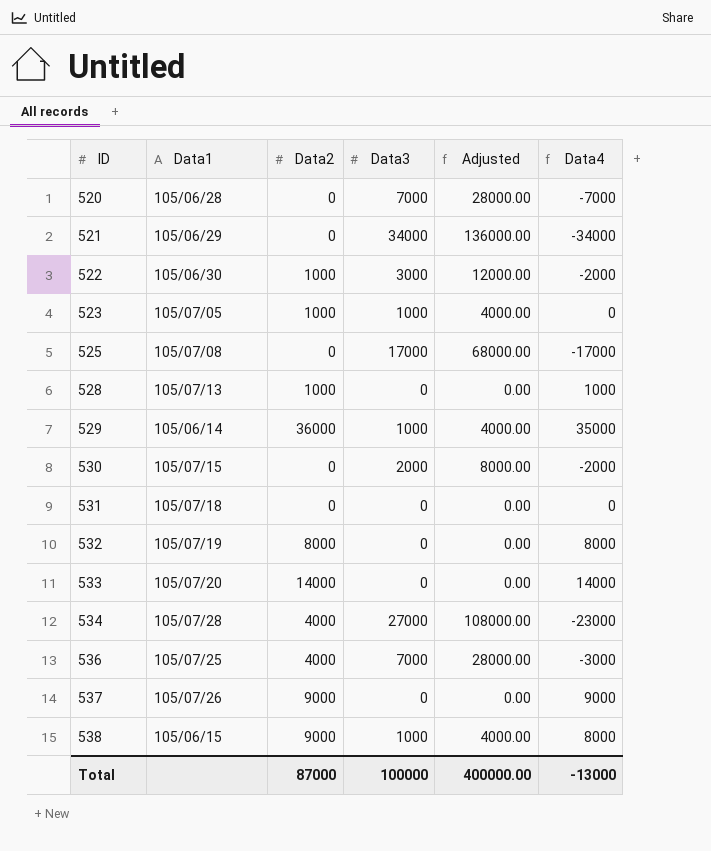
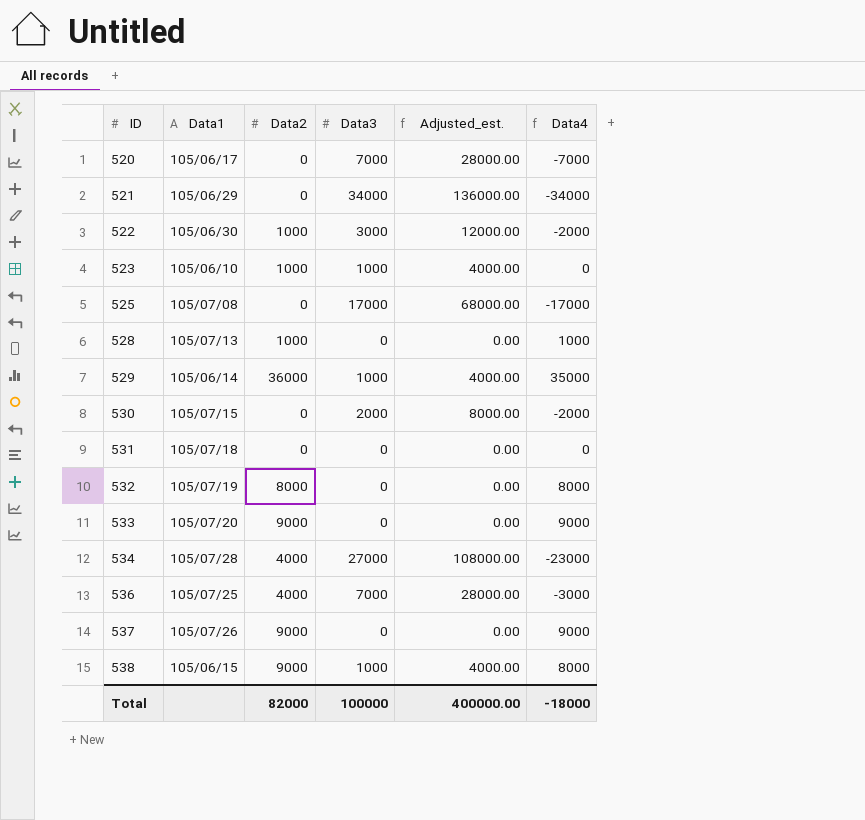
column name: Adjusted -> Adjusted_est.
520 | Data1: 105/06/28 -> 105/06/17
523 | Data1: 105/07/05 -> 105/06/10
533 | Data2: 14000 -> 9000
533 | Data4: 14000 -> 9000
Total | Data2: 87000 -> 82000
Total | Data4: -13000 -> -18000

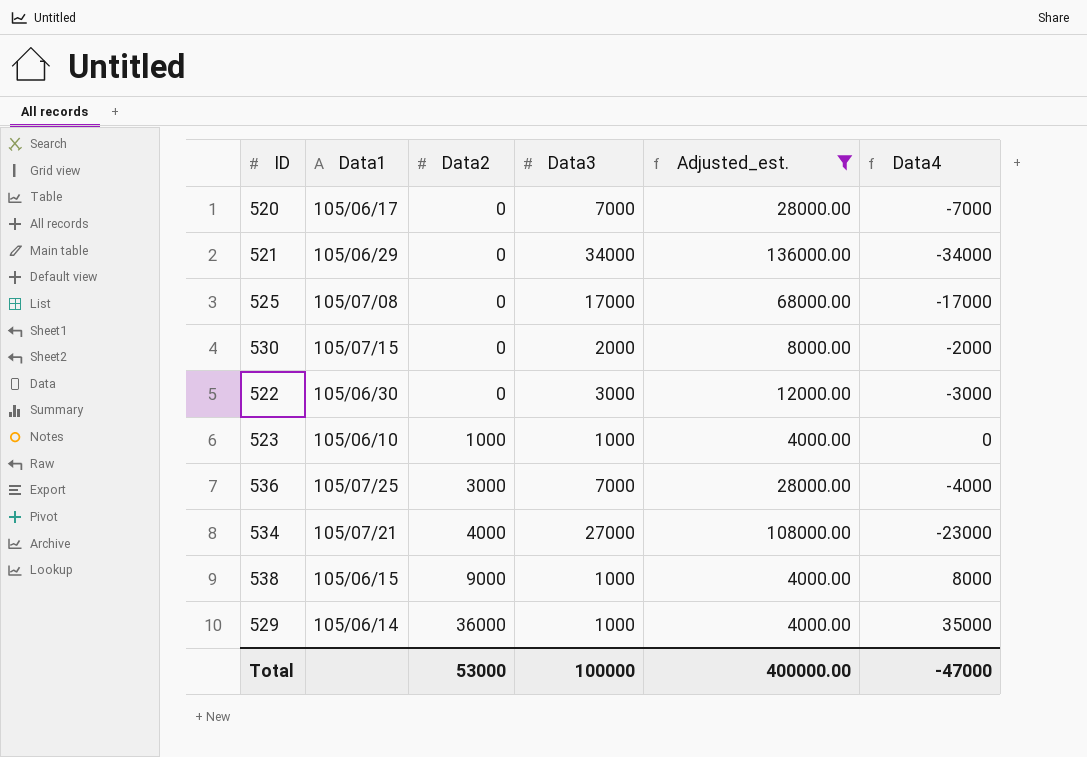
filter: none -> Adjusted_est. != 0.00
row order: ID ascending -> Data2 ascending
522 | Data2: 1000 -> 0
522 | Data4: -2000 -> -3000
536 | Data2: 4000 -> 3000
536 | Data4: -3000 -> -4000
534 | Data1: 105/07/28 -> 105/07/21
Total | Data2: 82000 -> 53000
Total | Data4: -18000 -> -47000

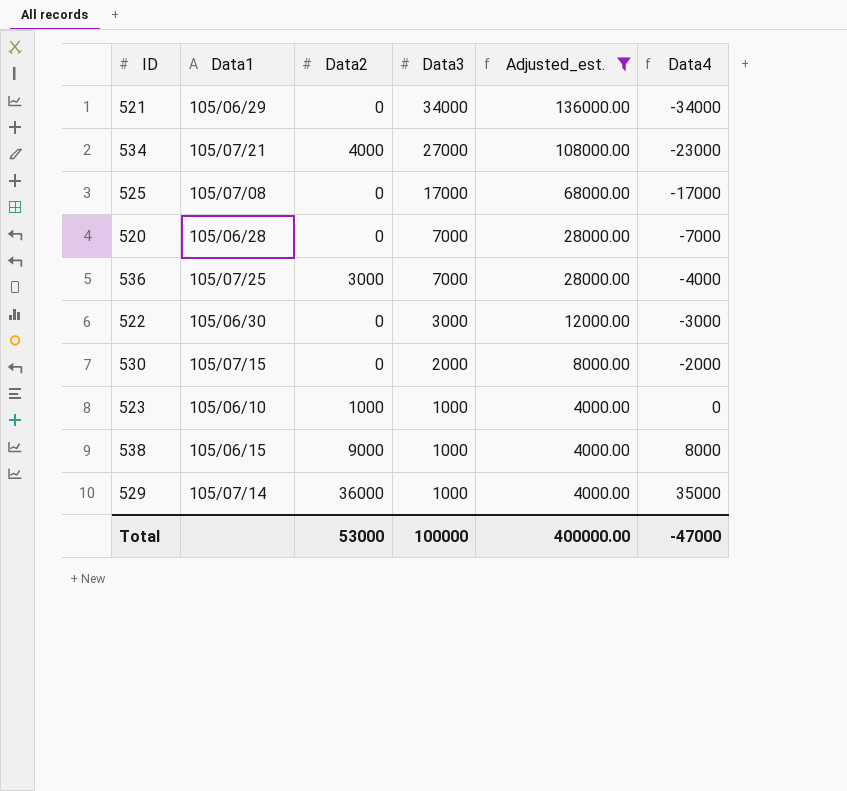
row order: Data2 ascending -> Data3 descending
520 | Data1: 105/06/17 -> 105/06/28
529 | Data1: 105/06/14 -> 105/07/14

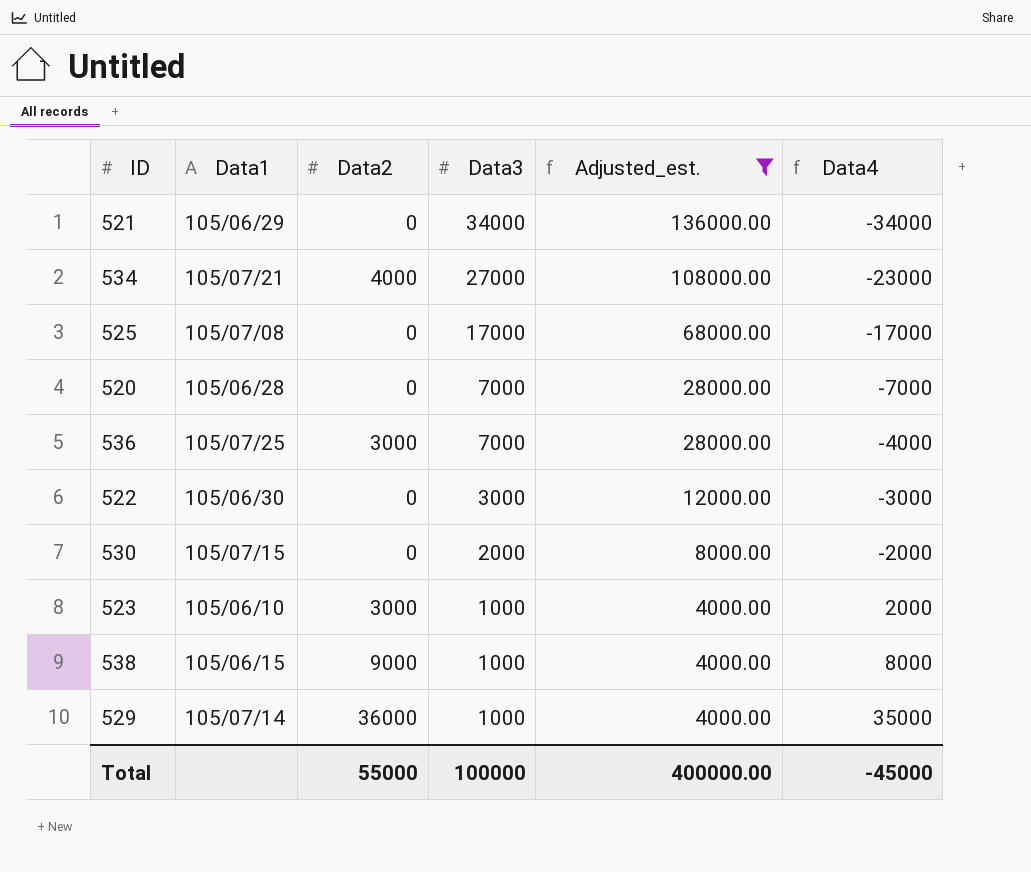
523 | Data2: 1000 -> 3000
523 | Data4: 0 -> 2000
Total | Data2: 53000 -> 55000
Total | Data4: -47000 -> -45000

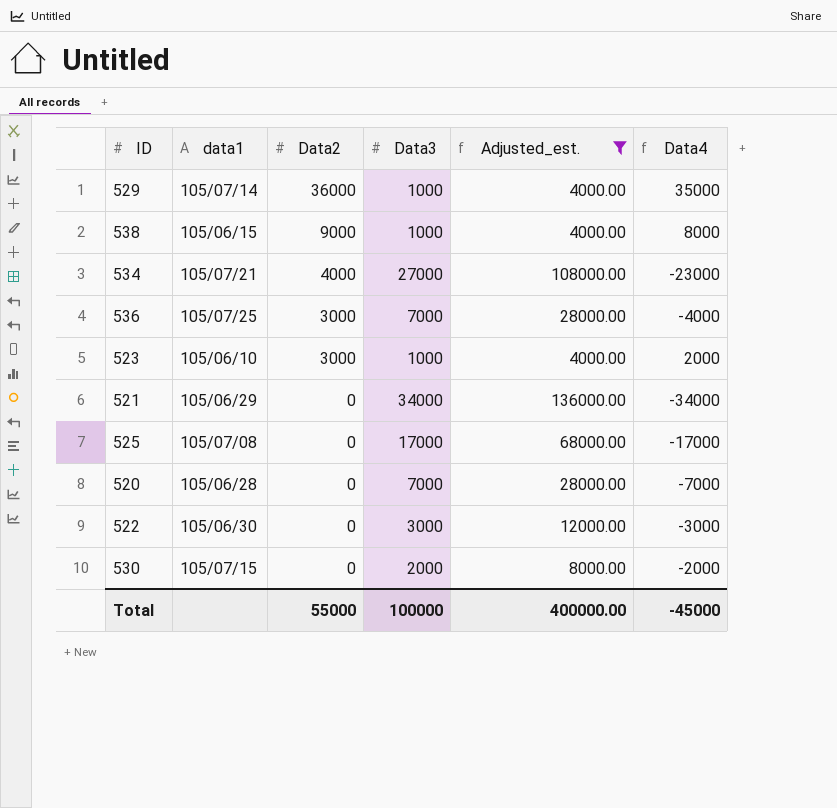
row order: Data3 descending -> Data2 descending
column name: Data1 -> data1

